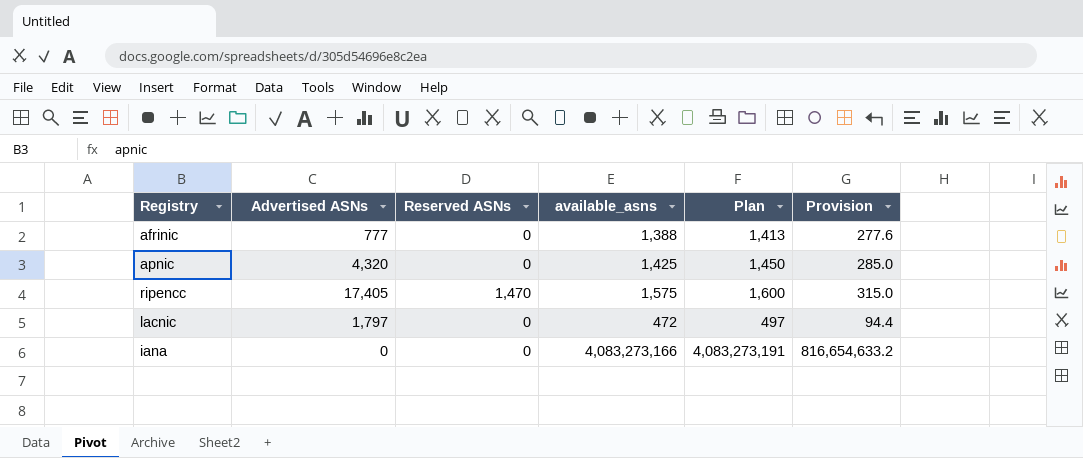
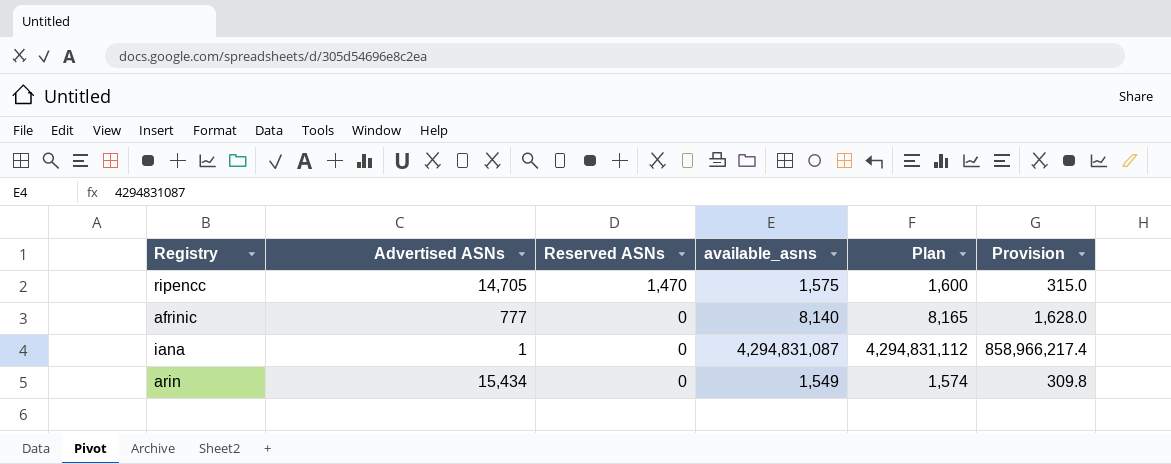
row order: none -> Reserved ASNs descending
row apnic: 4,320 | 0 | 1,425 | 1,450 | 285.0 -> none
row lacnic: 1,797 | 0 | 472 | 497 | 94.4 -> none
ripencc | Advertised ASNs: 17,405 -> 14,705
afrinic | available_asns: 1,388 -> 8,140
afrinic | Plan: 1,413 -> 8,165
afrinic | Provision: 277.6 -> 1,628.0
iana | Advertised ASNs: 0 -> 1
iana | available_asns: 4,083,273,166 -> 4,294,831,087
iana | Plan: 4,083,273,191 -> 4,294,831,112
iana | Provision: 816,654,633.2 -> 858,966,217.4
row arin: none -> 15,434 | 0 | 1,549 | 1,574 | 309.8

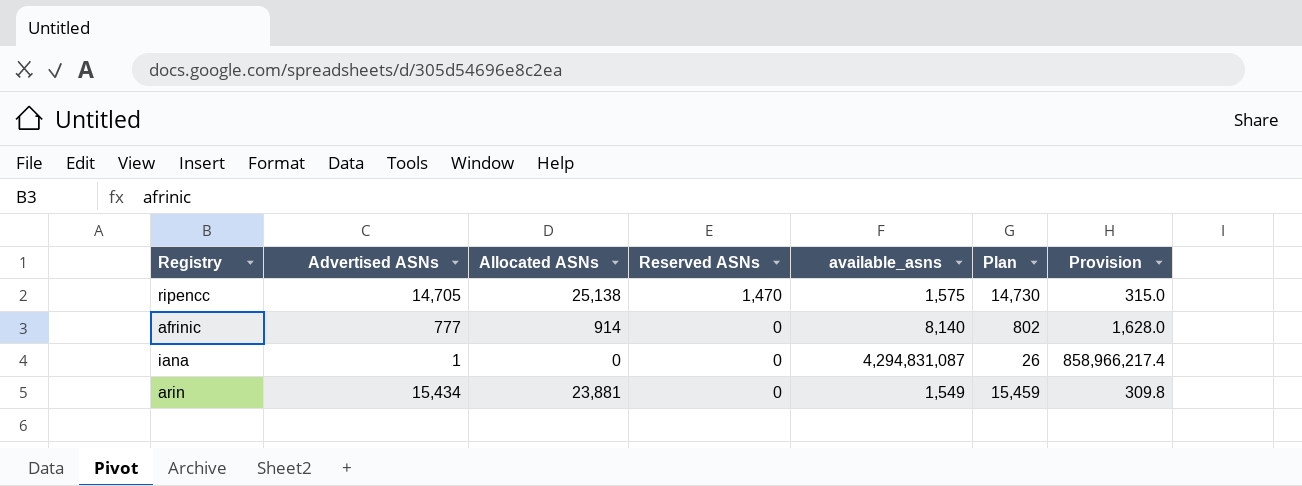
column Allocated ASNs | position: none -> 3
column Plan | formula: [available_asns] + 25 -> [Advertised ASNs] + 25

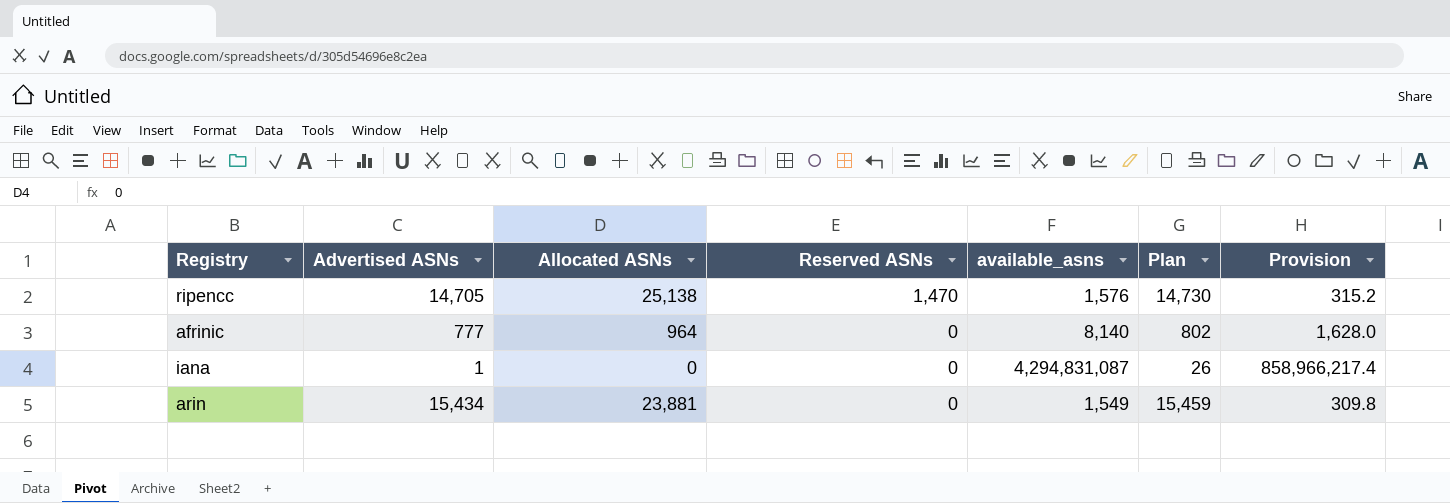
ripencc | available_asns: 1,575 -> 1,576
ripencc | Provision: 315.0 -> 315.2
afrinic | Allocated ASNs: 914 -> 964

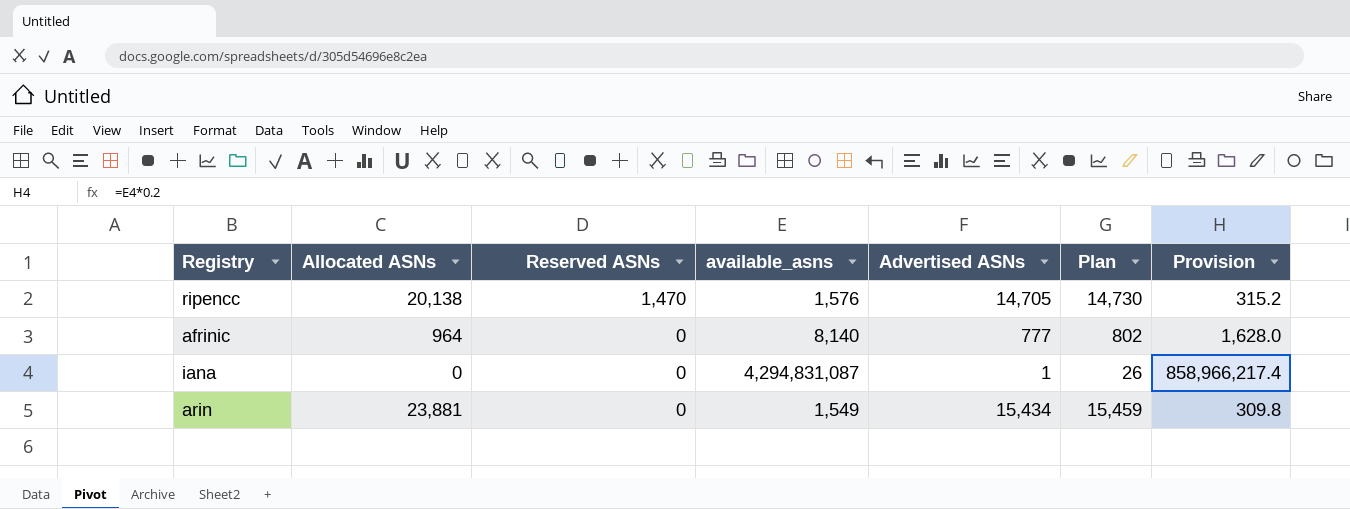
column Advertised ASNs | position: 2 -> 5
ripencc | Allocated ASNs: 25,138 -> 20,138

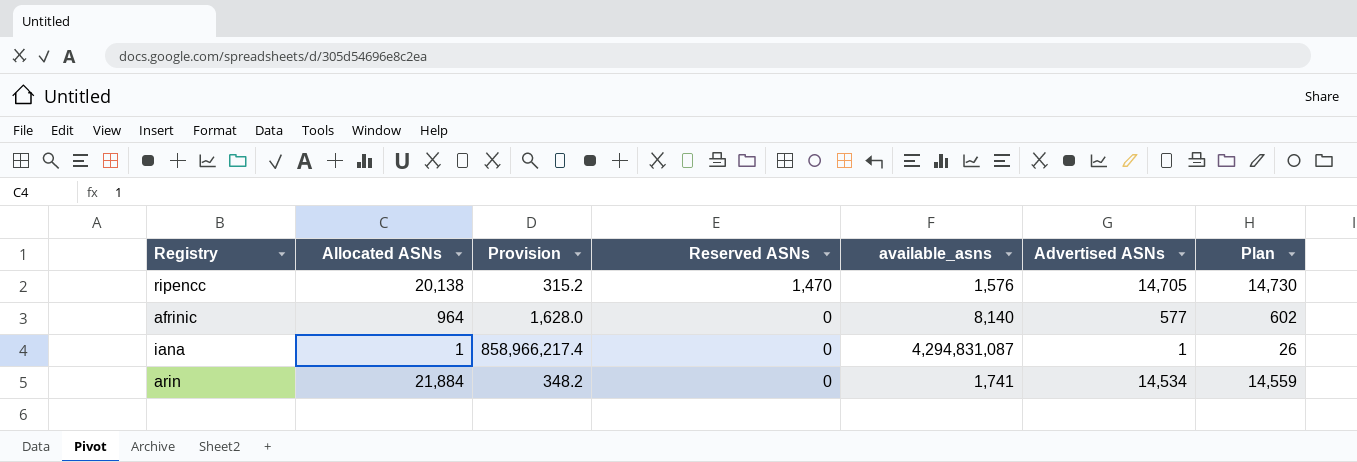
column Provision | position: 7 -> 3
afrinic | Advertised ASNs: 777 -> 577
afrinic | Plan: 802 -> 602
iana | Allocated ASNs: 0 -> 1
arin | Allocated ASNs: 23,881 -> 21,884
arin | Provision: 309.8 -> 348.2
arin | available_asns: 1,549 -> 1,741
arin | Advertised ASNs: 15,434 -> 14,534
arin | Plan: 15,459 -> 14,559

